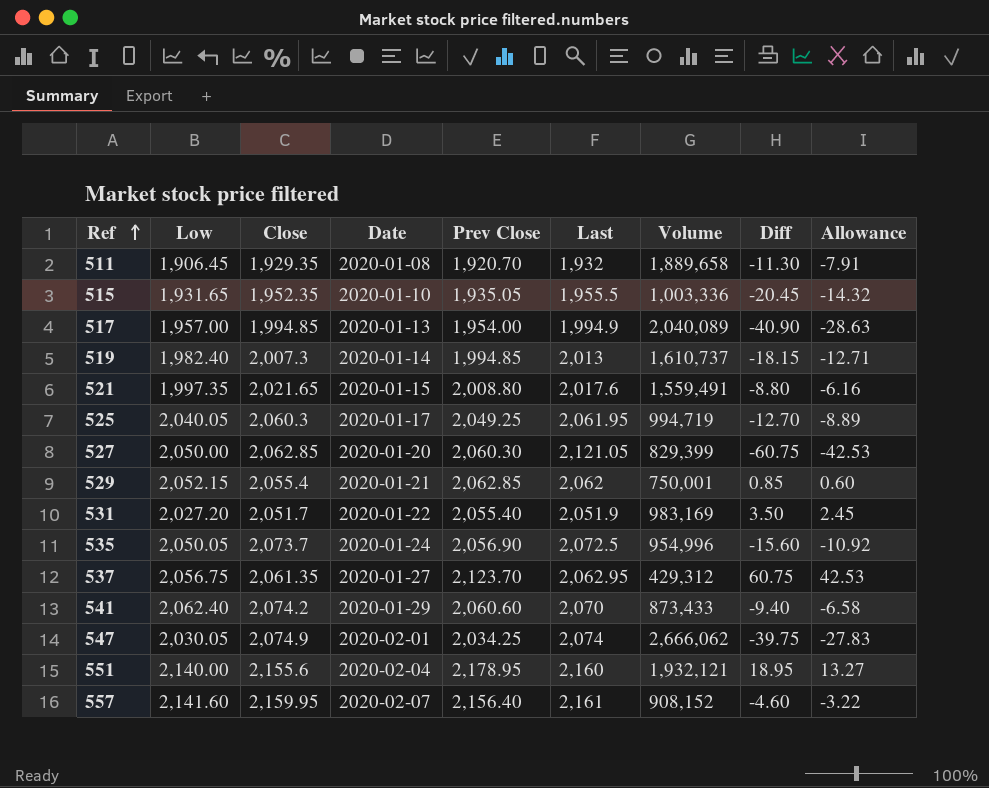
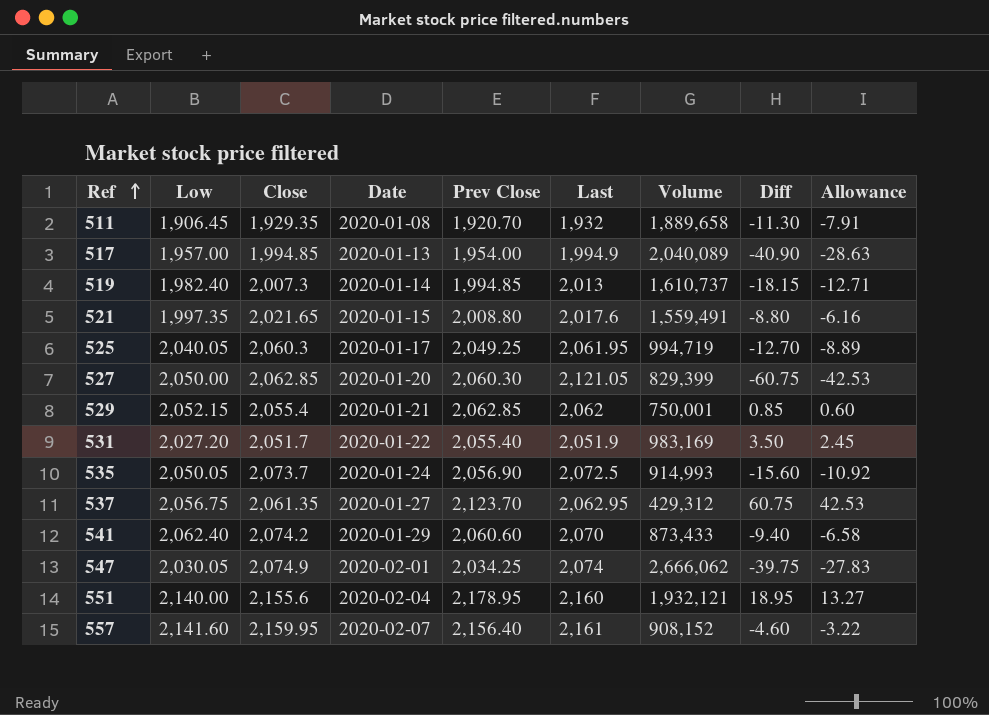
row 515: 1,931.65 | 1,952.35 | 2020-01-10 | 1,935.05 | 1,955.5 | 1,003,336 | -20.45 | -14.32 -> none
535 | Volume: 954,996 -> 914,993

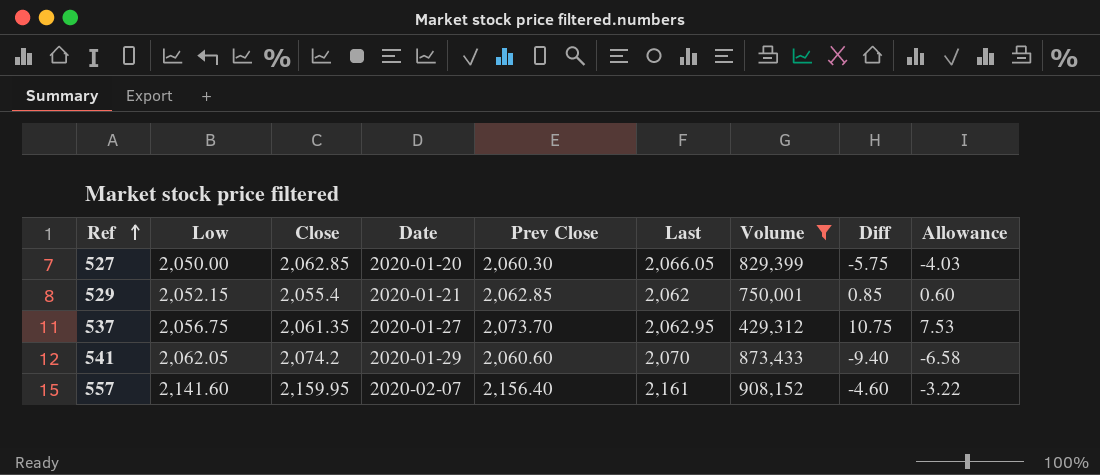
filter: none -> Volume <= 908,152
527 | Last: 2,121.05 -> 2,066.05
527 | Diff: -60.75 -> -5.75
527 | Allowance: -42.53 -> -4.03
537 | Prev Close: 2,123.70 -> 2,073.70
537 | Diff: 60.75 -> 10.75
537 | Allowance: 42.53 -> 7.53
541 | Low: 2,062.40 -> 2,062.05

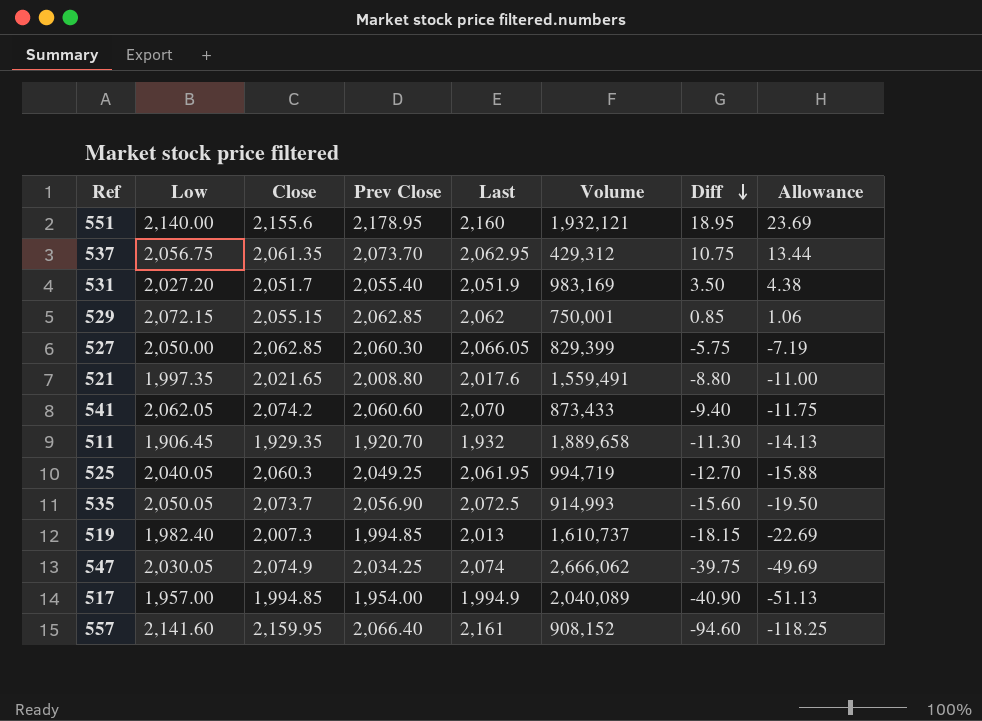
filter: Volume <= 908,152 -> none
row order: Ref ascending -> Diff descending
column Date | position: 4 -> none
column Allowance | formula: [Diff] * 0.7 -> [Diff] * 1.25
529 | Low: 2,052.15 -> 2,072.15
529 | Close: 2,055.4 -> 2,055.15
557 | Prev Close: 2,156.40 -> 2,066.40
557 | Diff: -4.60 -> -94.60

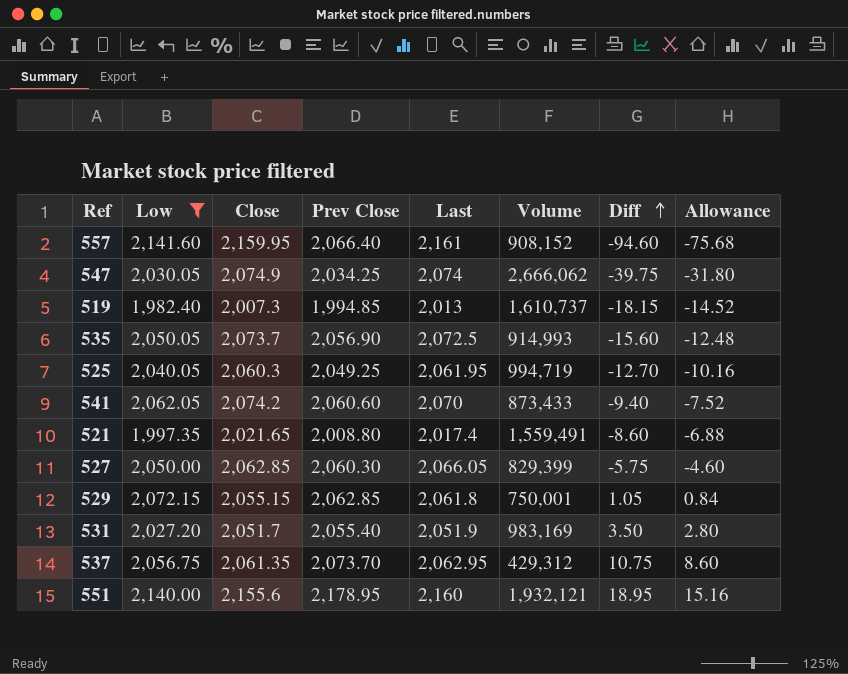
filter: none -> Low >= 1,982.40
row order: Diff descending -> Diff ascending
column Allowance | formula: [Diff] * 1.25 -> [Diff] * 0.8
521 | Last: 2,017.6 -> 2,017.4
521 | Diff: -8.80 -> -8.60
529 | Last: 2,062 -> 2,061.8
529 | Diff: 0.85 -> 1.05

